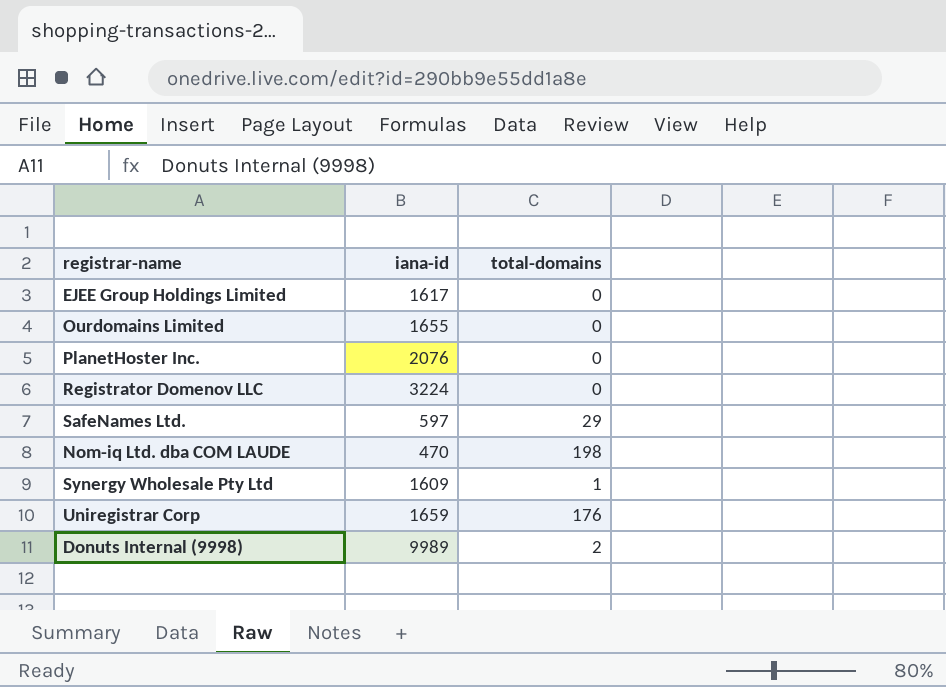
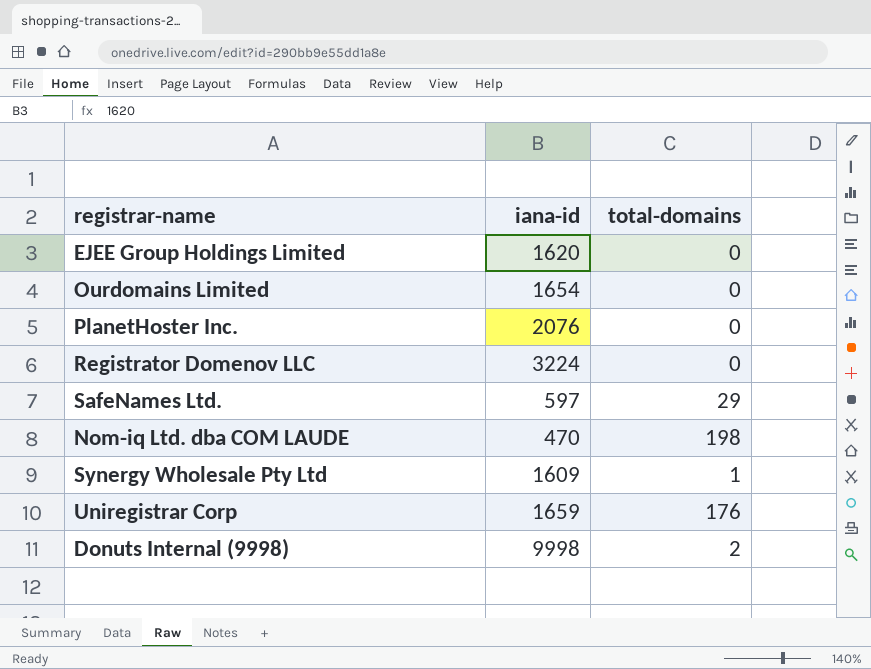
EJEE Group Holdings Limited | iana-id: 1617 -> 1620
Ourdomains Limited | iana-id: 1655 -> 1654
Donuts Internal (9998) | iana-id: 9989 -> 9998

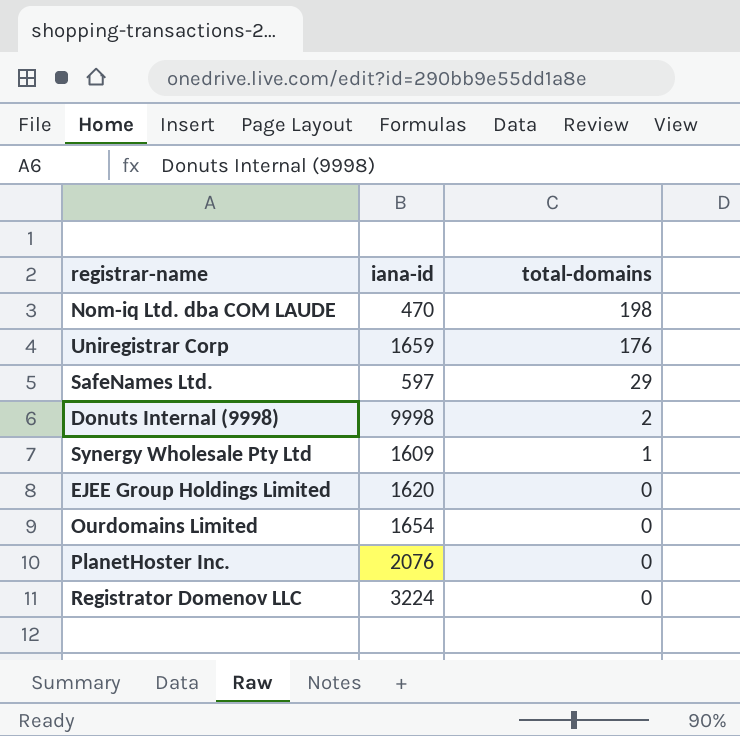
row order: none -> total-domains descending

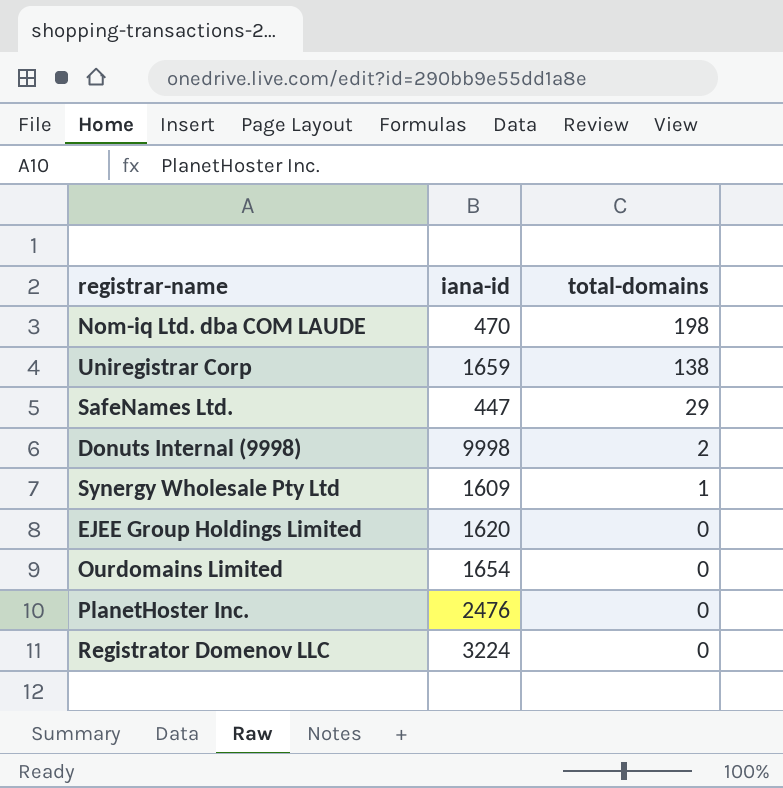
Uniregistrar Corp | total-domains: 176 -> 138
SafeNames Ltd. | iana-id: 597 -> 447
PlanetHoster Inc. | iana-id: 2076 -> 2476

